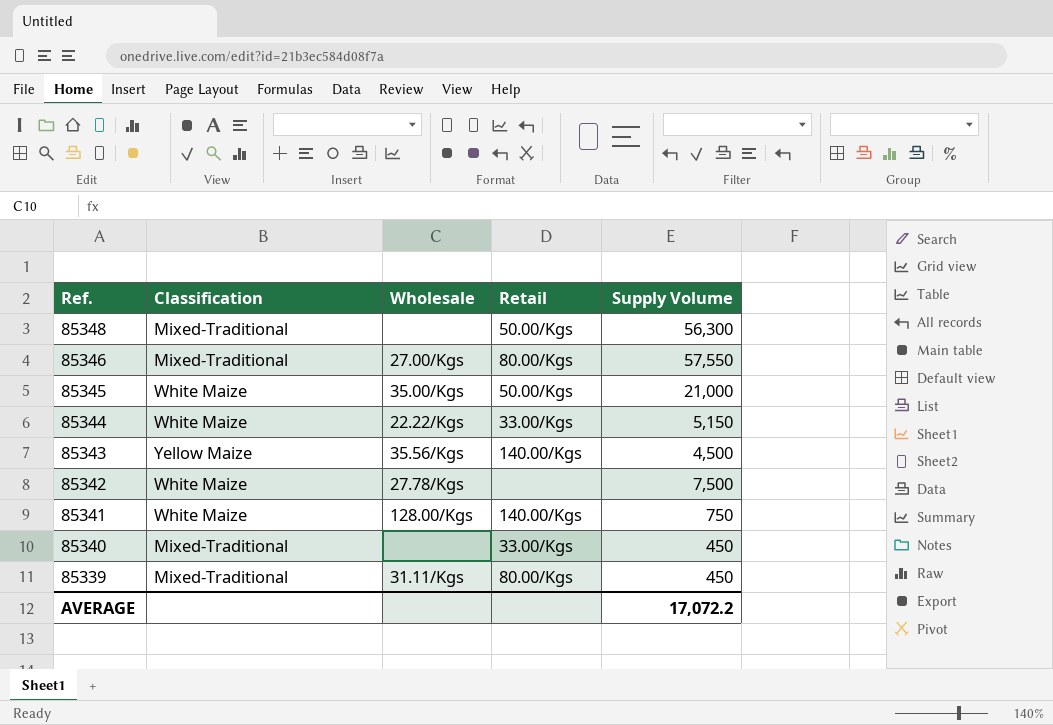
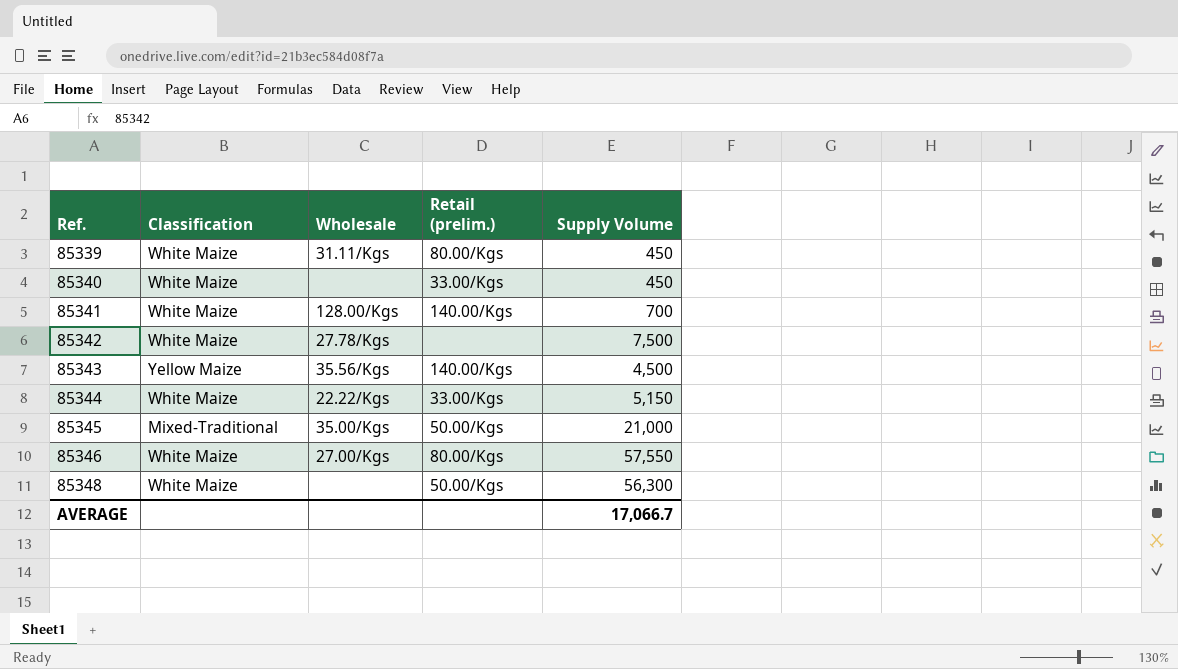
row order: Ref. descending -> Ref. ascending
column name: Retail -> Retail (prelim.)
85339 | Classification: Mixed-Traditional -> White Maize
85340 | Classification: Mixed-Traditional -> White Maize
85341 | Supply Volume: 750 -> 700
85345 | Classification: White Maize -> Mixed-Traditional
85346 | Classification: Mixed-Traditional -> White Maize
85348 | Classification: Mixed-Traditional -> White Maize
AVERAGE | Supply Volume: 17,072.2 -> 17,066.7

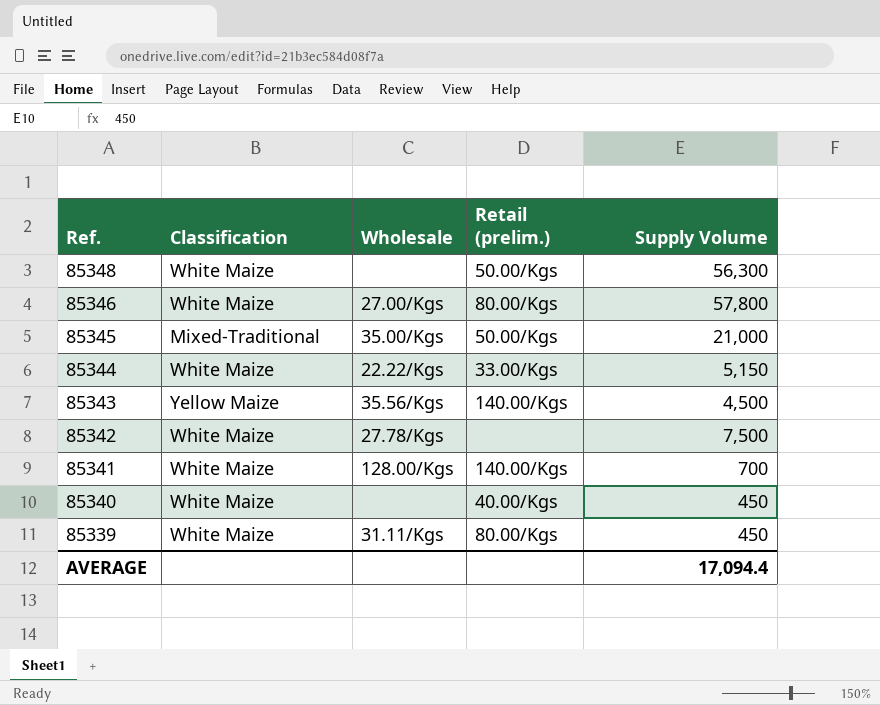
row order: Ref. ascending -> Ref. descending
85346 | Supply Volume: 57,550 -> 57,800
85340 | Retail (prelim.): 33.00/Kgs -> 40.00/Kgs
AVERAGE | Supply Volume: 17,066.7 -> 17,094.4

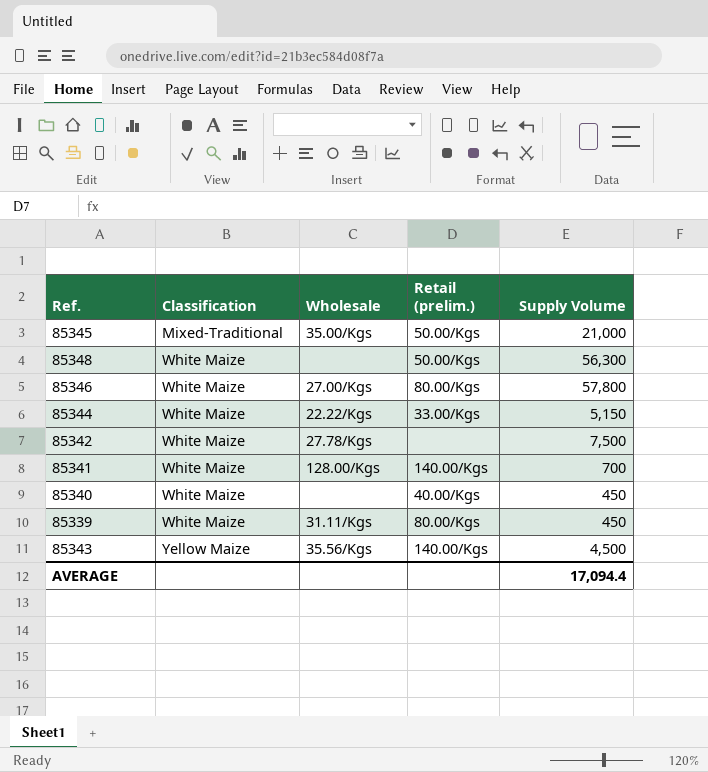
row order: Ref. descending -> Classification ascending

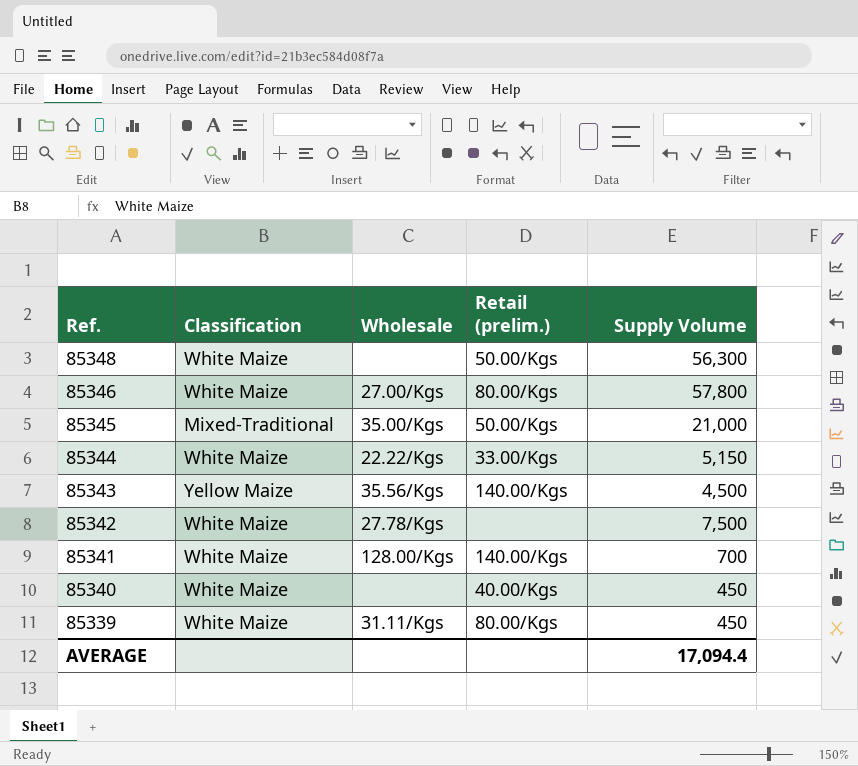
row order: Classification ascending -> Ref. descending

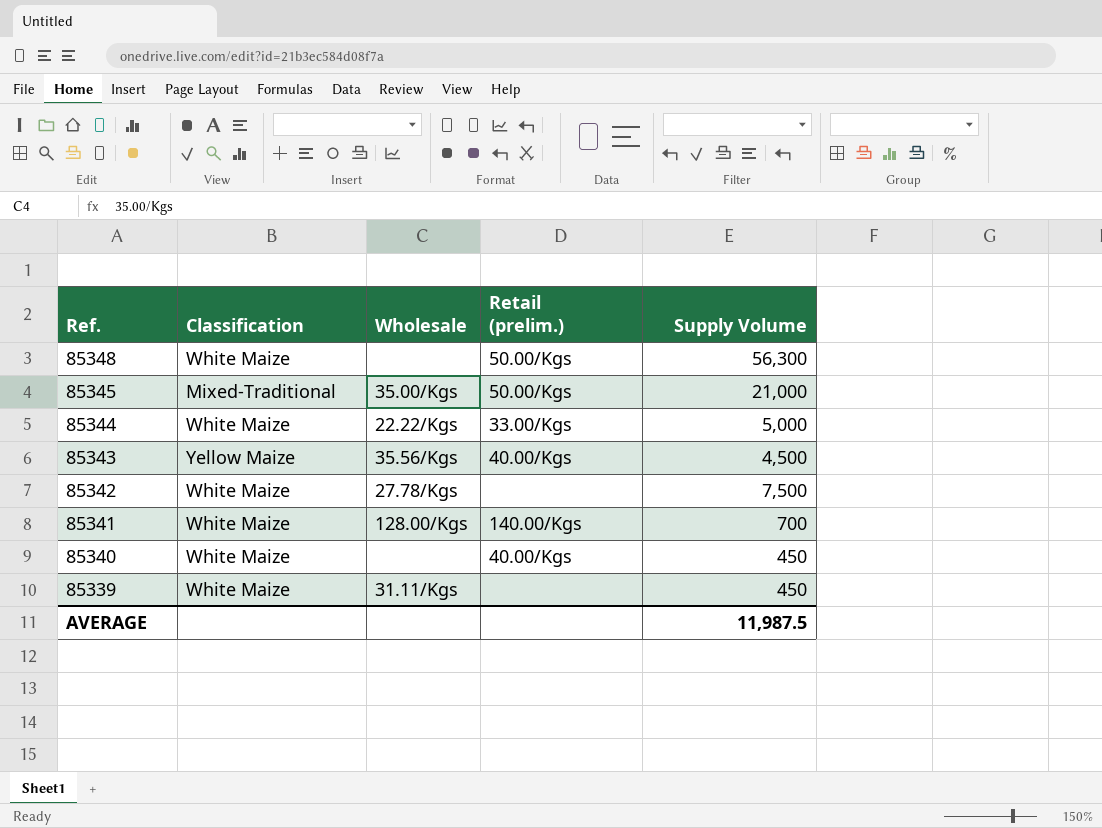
row 85346: White Maize | 27.00/Kgs | 80.00/Kgs | 57,800 -> none
85344 | Supply Volume: 5,150 -> 5,000
85343 | Retail (prelim.): 140.00/Kgs -> 40.00/Kgs
85339 | Retail (prelim.): 80.00/Kgs -> none
AVERAGE | Supply Volume: 17,094.4 -> 11,987.5

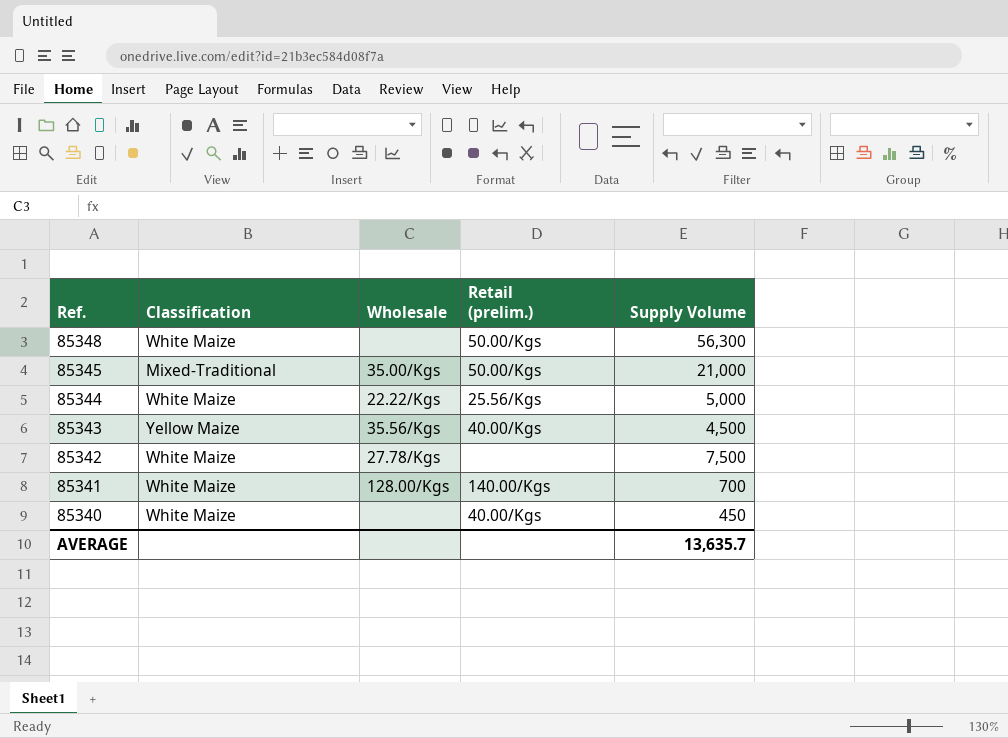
row 85339: White Maize | 31.11/Kgs | none | 450 -> none
85344 | Retail (prelim.): 33.00/Kgs -> 25.56/Kgs
AVERAGE | Supply Volume: 11,987.5 -> 13,635.7

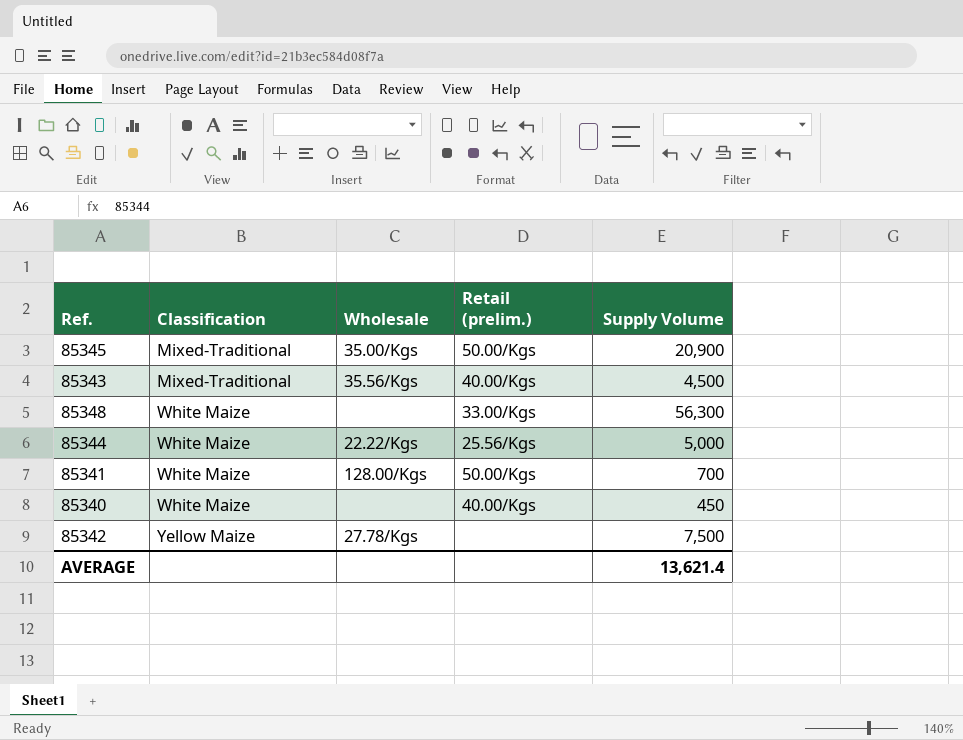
row order: Ref. descending -> Classification ascending
85345 | Supply Volume: 21,000 -> 20,900
85343 | Classification: Yellow Maize -> Mixed-Traditional
85348 | Retail (prelim.): 50.00/Kgs -> 33.00/Kgs
85341 | Retail (prelim.): 140.00/Kgs -> 50.00/Kgs
85342 | Classification: White Maize -> Yellow Maize
AVERAGE | Supply Volume: 13,635.7 -> 13,621.4

